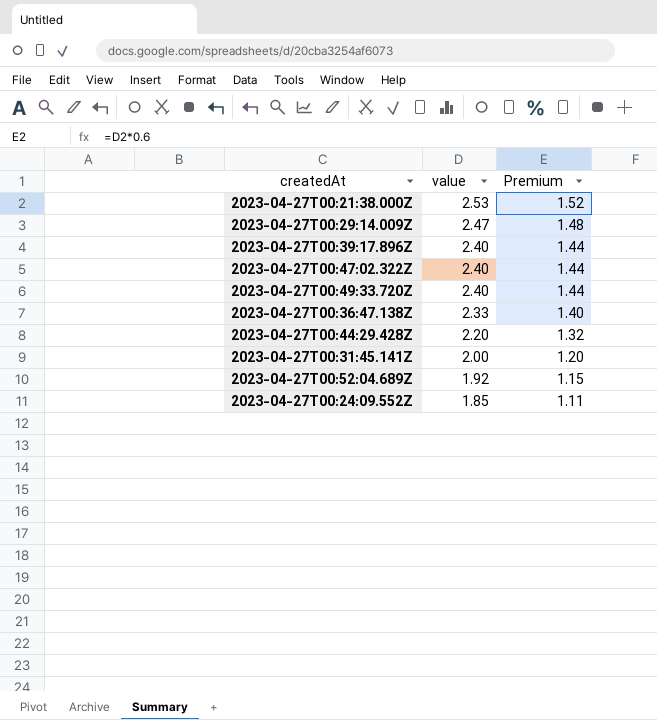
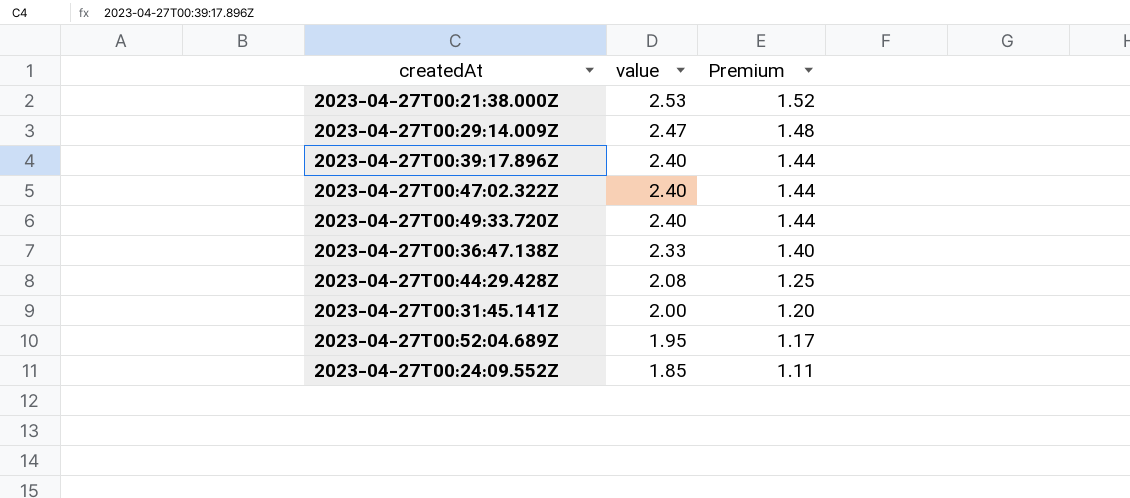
2023-04-27T00:44:29.428Z | value: 2.20 -> 2.08
2023-04-27T00:44:29.428Z | Premium: 1.32 -> 1.25
2023-04-27T00:52:04.689Z | value: 1.92 -> 1.95
2023-04-27T00:52:04.689Z | Premium: 1.15 -> 1.17

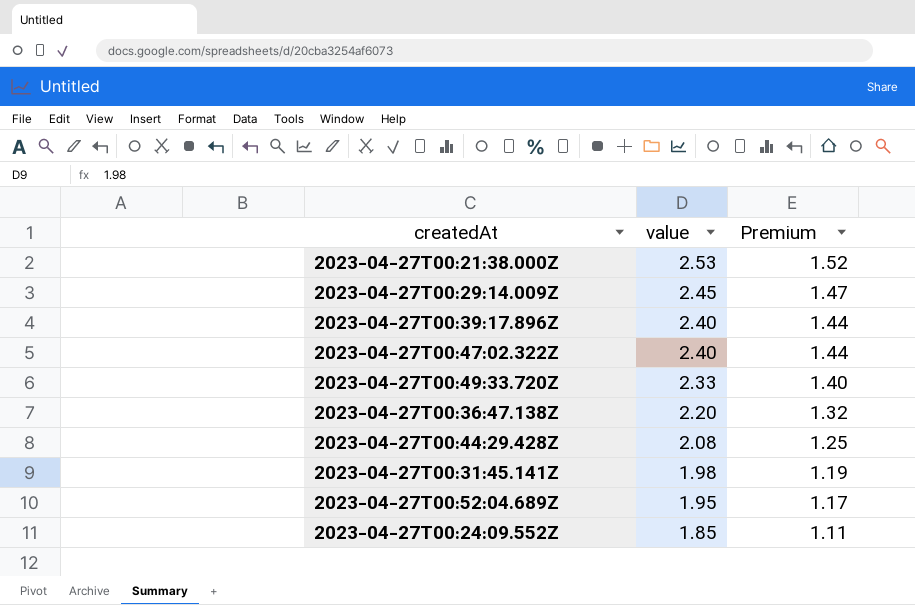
2023-04-27T00:29:14.009Z | value: 2.47 -> 2.45
2023-04-27T00:29:14.009Z | Premium: 1.48 -> 1.47
2023-04-27T00:49:33.720Z | value: 2.40 -> 2.33
2023-04-27T00:49:33.720Z | Premium: 1.44 -> 1.40
2023-04-27T00:36:47.138Z | value: 2.33 -> 2.20
2023-04-27T00:36:47.138Z | Premium: 1.40 -> 1.32
2023-04-27T00:31:45.141Z | value: 2.00 -> 1.98
2023-04-27T00:31:45.141Z | Premium: 1.20 -> 1.19

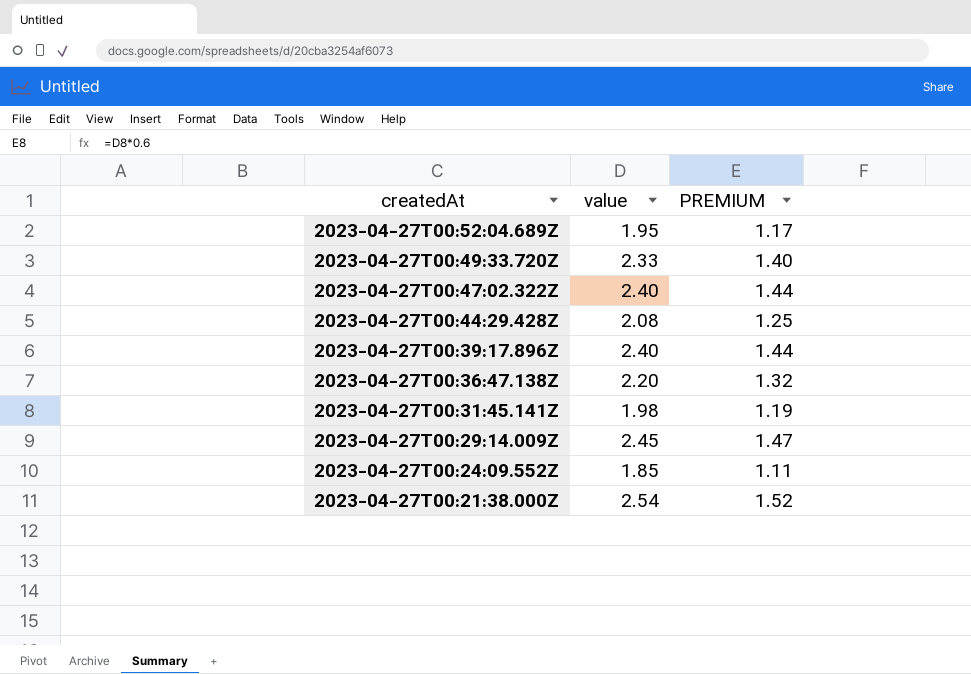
row order: value descending -> createdAt descending
column name: Premium -> PREMIUM
2023-04-27T00:21:38.000Z | value: 2.53 -> 2.54

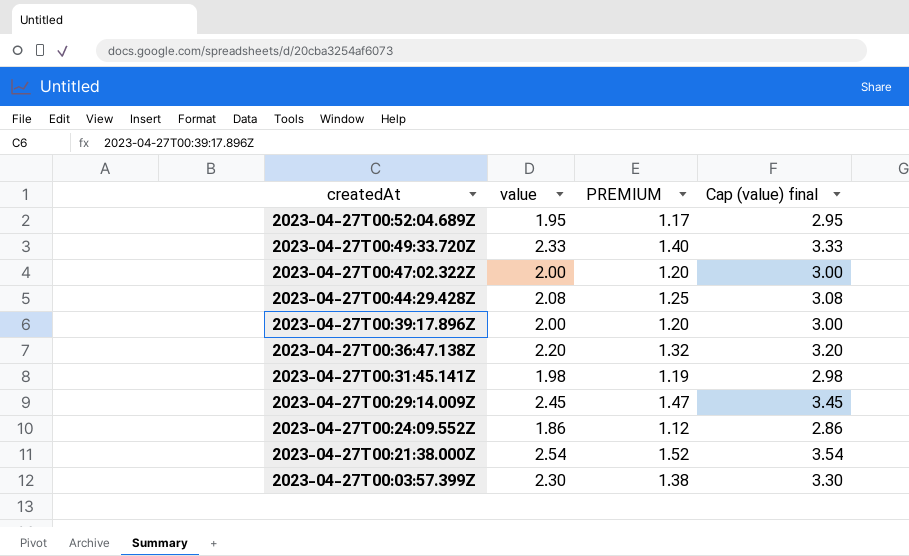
column Cap (value) final | formula: none -> [value] + 1
2023-04-27T00:47:02.322Z | value: 2.40 -> 2.00
2023-04-27T00:47:02.322Z | PREMIUM: 1.44 -> 1.20
2023-04-27T00:39:17.896Z | value: 2.40 -> 2.00
2023-04-27T00:39:17.896Z | PREMIUM: 1.44 -> 1.20
2023-04-27T00:24:09.552Z | value: 1.85 -> 1.86
2023-04-27T00:24:09.552Z | PREMIUM: 1.11 -> 1.12
row 2023-04-27T00:03:57.399Z: none -> 2.30 | 1.38 | 3.30

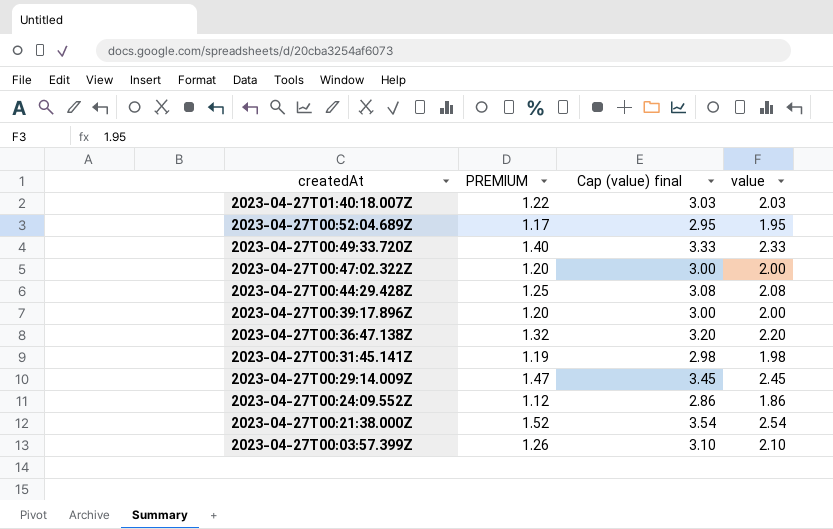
column value | position: 2 -> 4
row 2023-04-27T01:40:18.007Z: none -> 1.22 | 3.03 | 2.03
2023-04-27T00:03:57.399Z | PREMIUM: 1.38 -> 1.26
2023-04-27T00:03:57.399Z | Cap (value) final: 3.30 -> 3.10
2023-04-27T00:03:57.399Z | value: 2.30 -> 2.10

